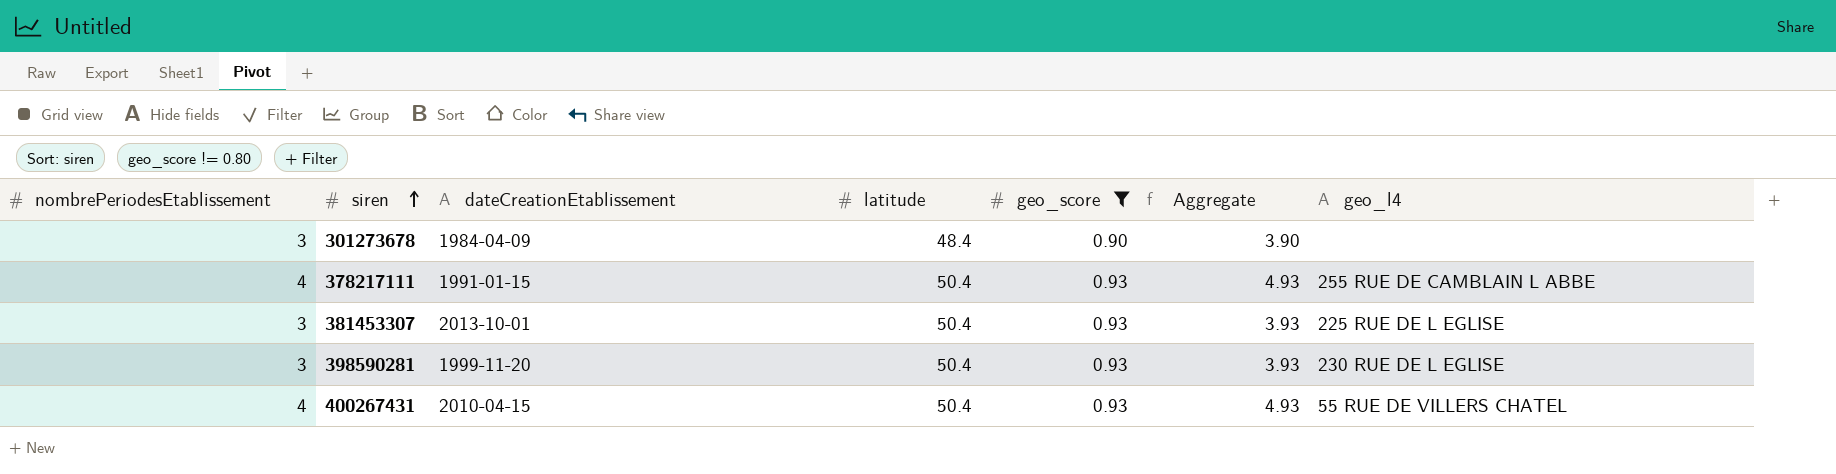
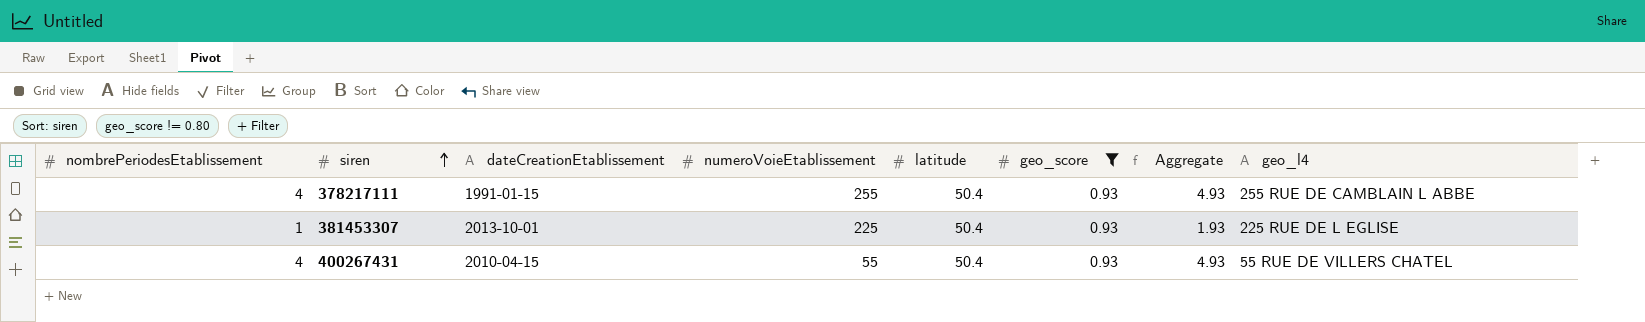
column numeroVoieEtablissement | position: none -> 4
row 301273678: 3 | 1984-04-09 | 48.4 | 0.90 | 3.90 | none -> none
row 398590281: 3 | 1999-11-20 | 50.4 | 0.93 | 3.93 | 230 RUE DE L EGLISE -> none
381453307 | nombrePeriodesEtablissement: 3 -> 1
381453307 | Aggregate: 3.93 -> 1.93

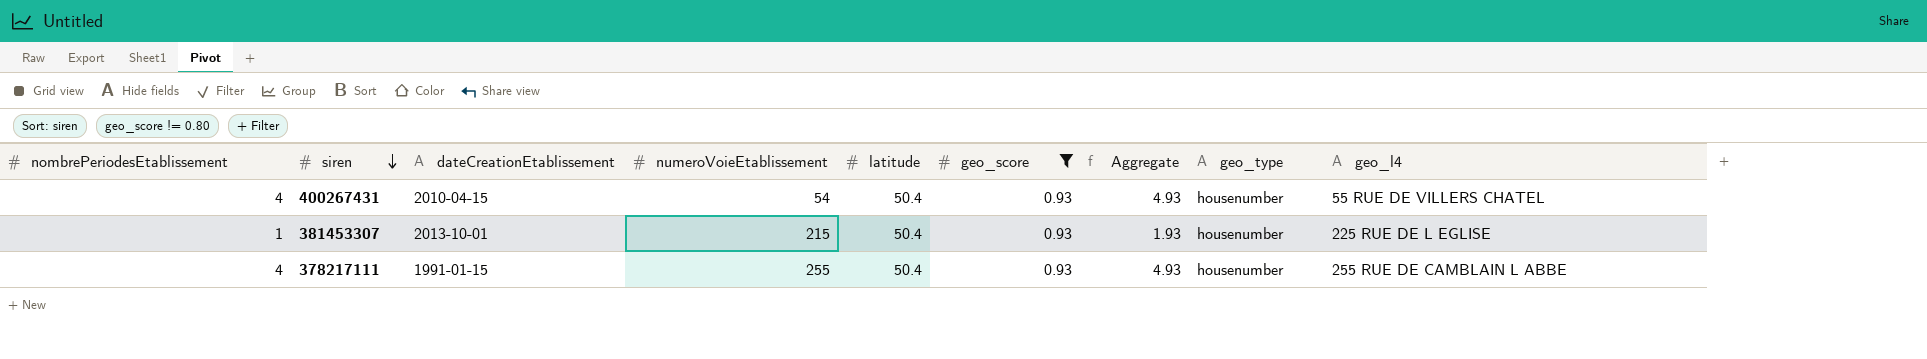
row order: siren ascending -> siren descending
column geo_type | position: none -> 8
400267431 | numeroVoieEtablissement: 55 -> 54
381453307 | numeroVoieEtablissement: 225 -> 215

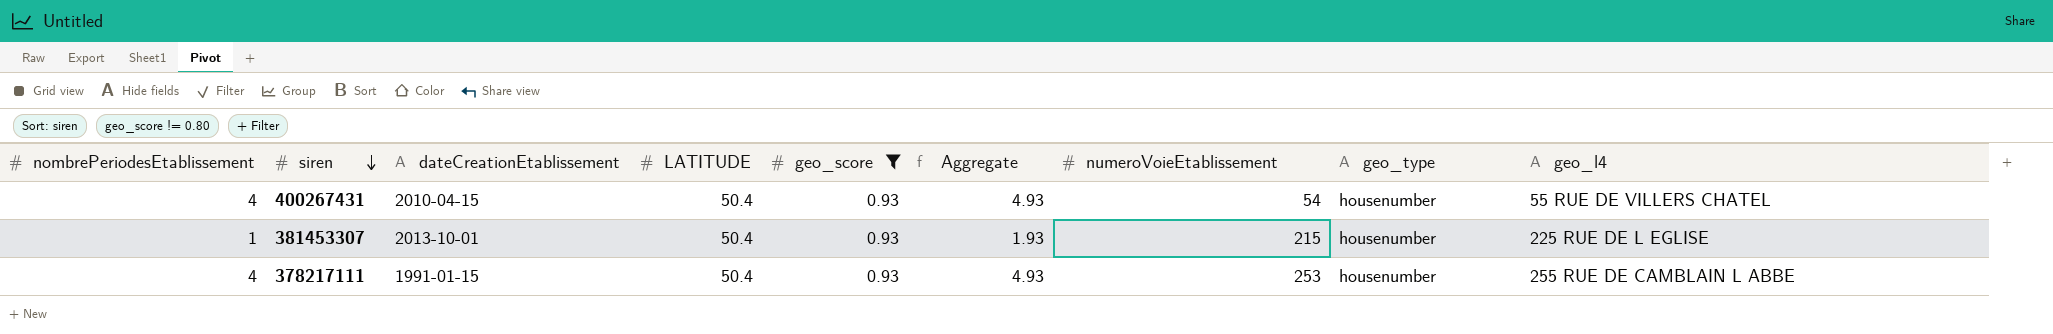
column name: latitude -> LATITUDE
column numeroVoieEtablissement | position: 4 -> 7
378217111 | numeroVoieEtablissement: 255 -> 253

